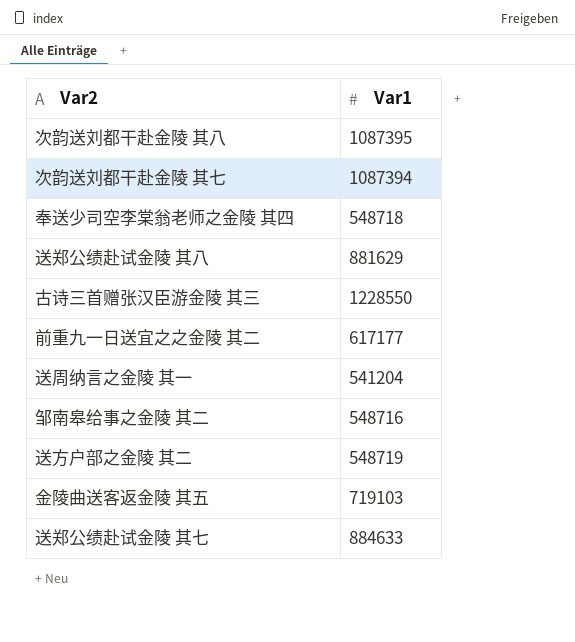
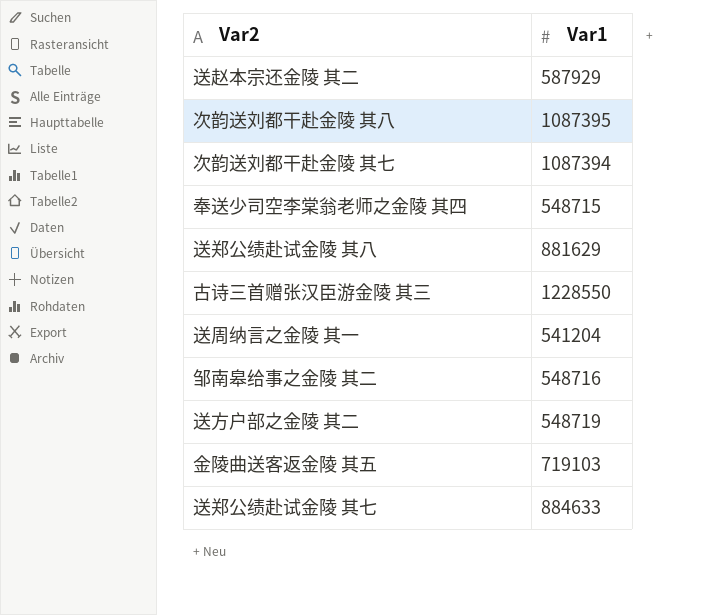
row 前重九一日送宜之之金陵 其二: 617177 -> none
row 送赵本宗还金陵 其二: none -> 587929
奉送少司空李棠翁老师之金陵 其四 | Var1: 548718 -> 548715

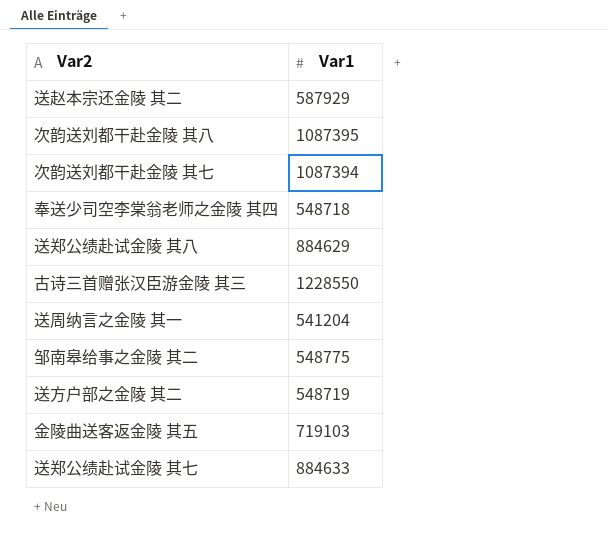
奉送少司空李棠翁老师之金陵 其四 | Var1: 548715 -> 548718
送郑公绩赴试金陵 其八 | Var1: 881629 -> 884629
邹南皋给事之金陵 其二 | Var1: 548716 -> 548775

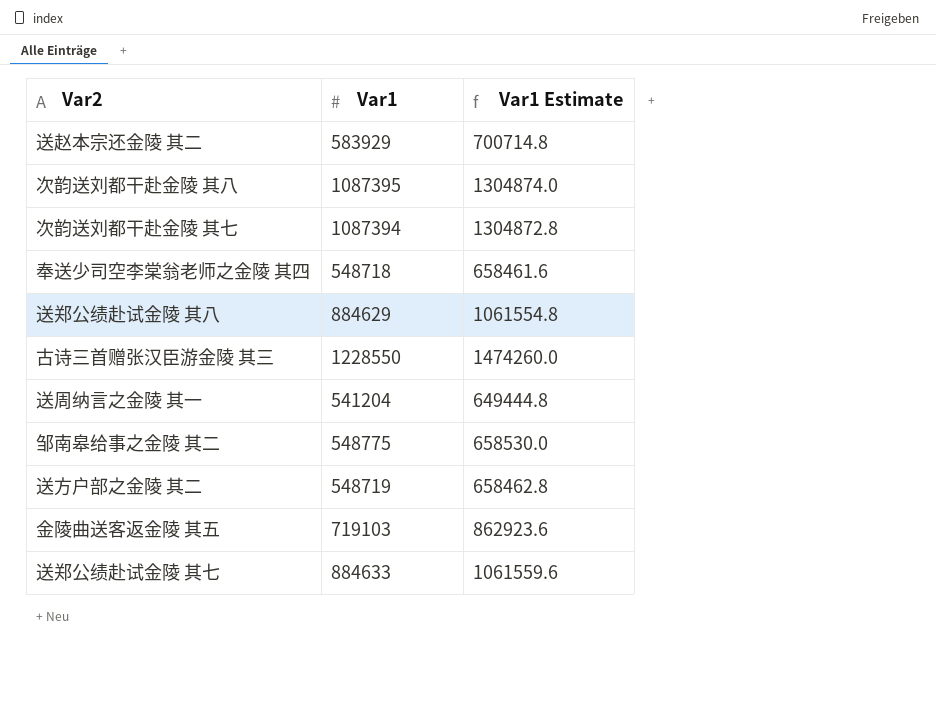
column Var1 Estimate | formula: none -> [Var1] * 1.2
送赵本宗还金陵 其二 | Var1: 587929 -> 583929

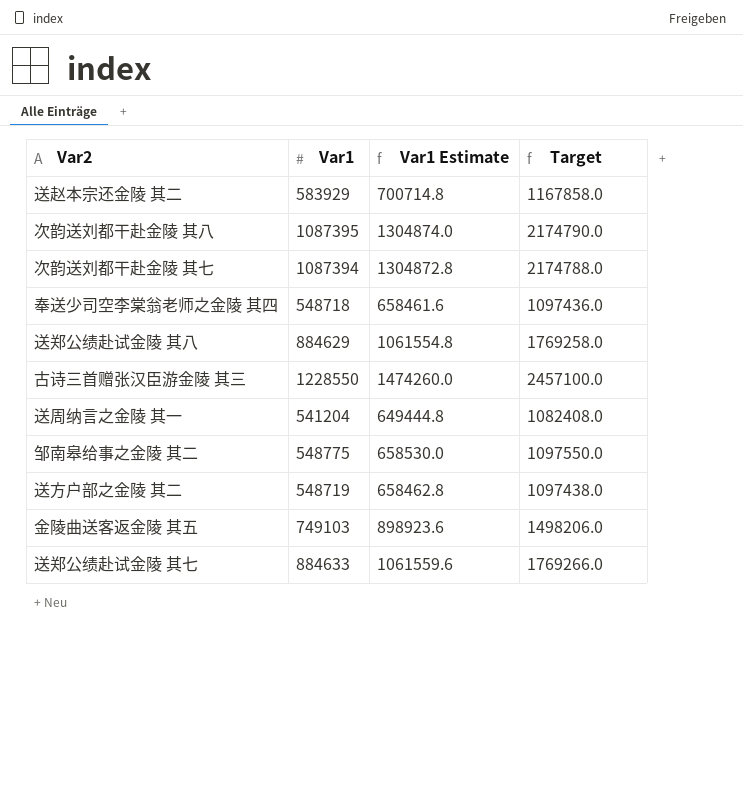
column Target | formula: none -> [Var1] * 2
金陵曲送客返金陵 其五 | Var1: 719103 -> 749103
金陵曲送客返金陵 其五 | Var1 Estimate: 862923.6 -> 898923.6

